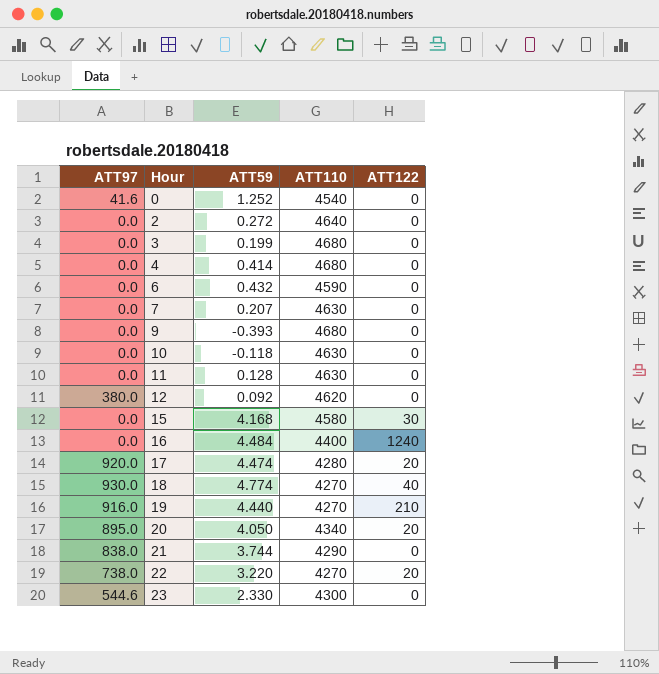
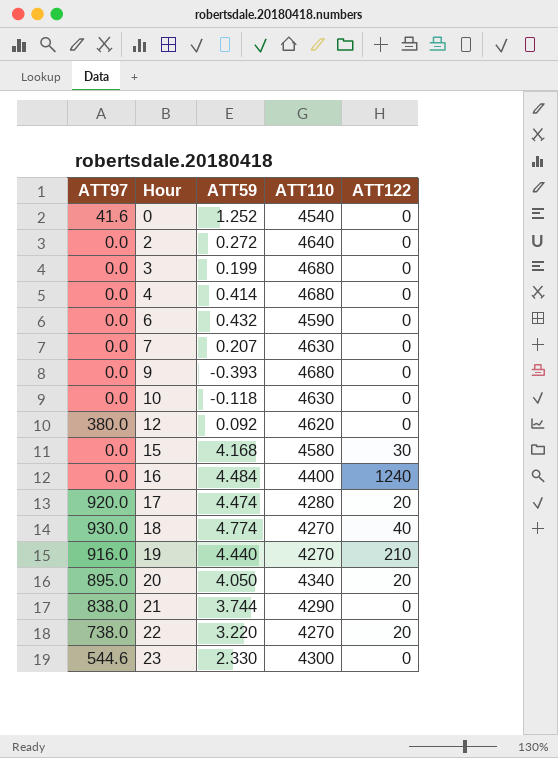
row 11: 0.0 | 0.128 | 4630 | 0 -> none

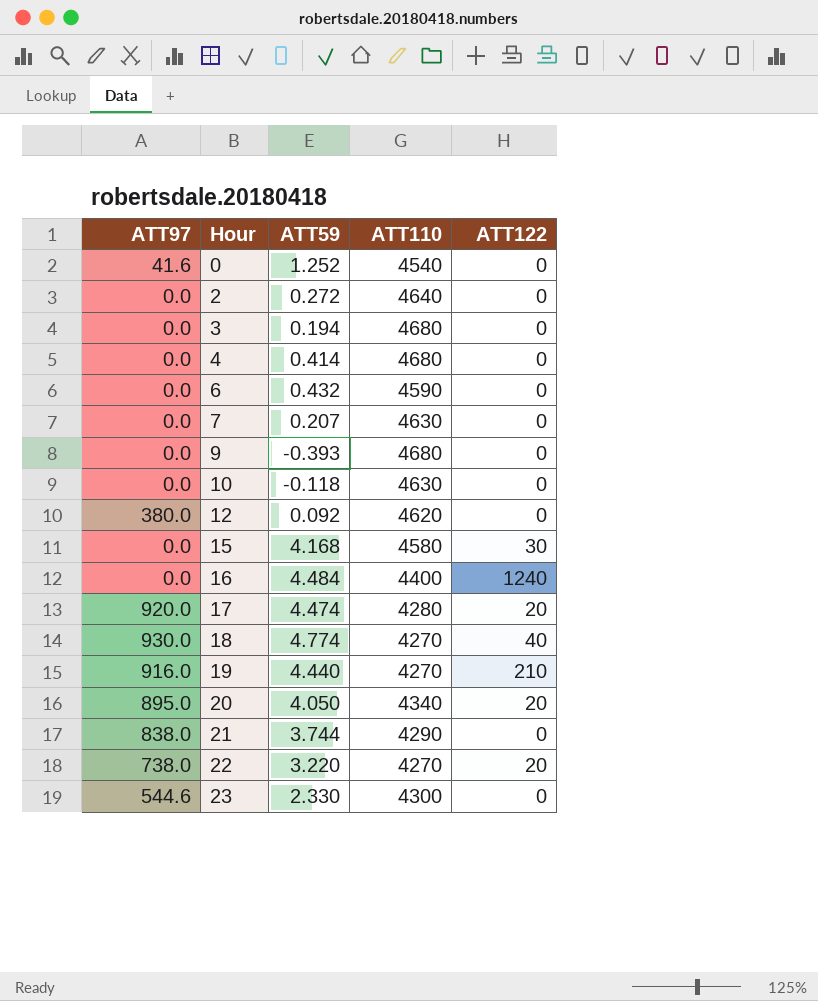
3 | ATT59: 0.199 -> 0.194

